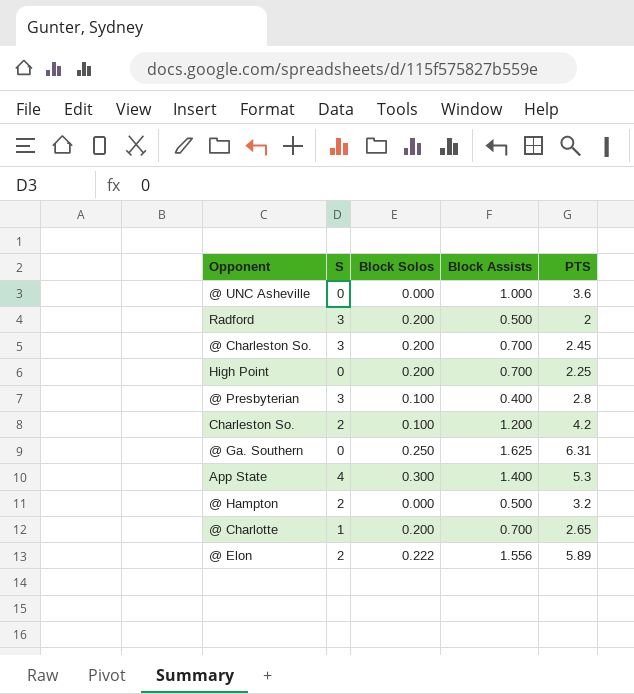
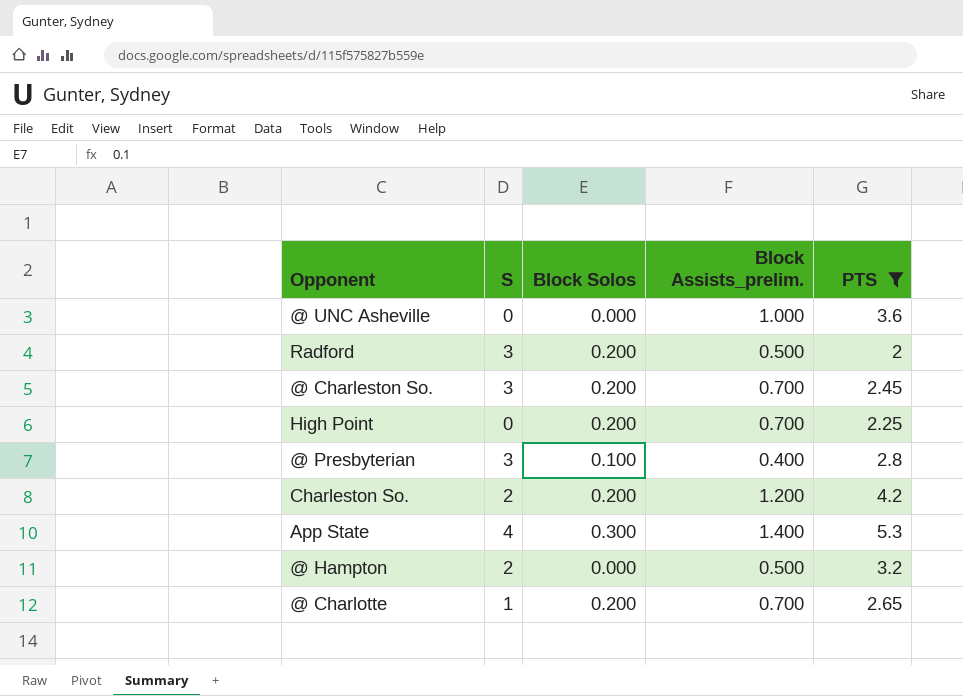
filter: none -> PTS <= 5.3
column name: Block Assists -> Block Assists_prelim.
Charleston So. | Block Solos: 0.100 -> 0.200

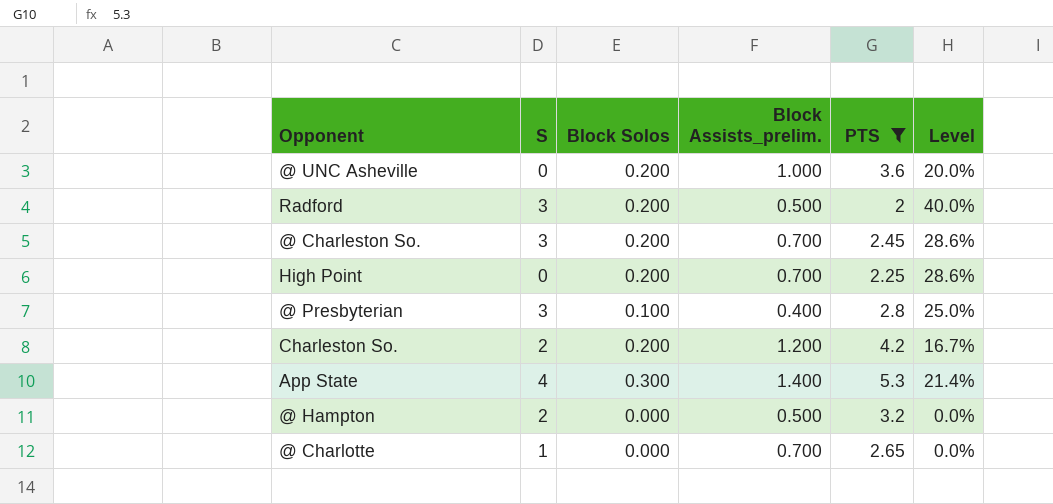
column Level | formula: none -> [Block Solos] / [Block Assists_prelim.]
@ UNC Asheville | Block Solos: 0.000 -> 0.200
@ Charlotte | Block Solos: 0.200 -> 0.000

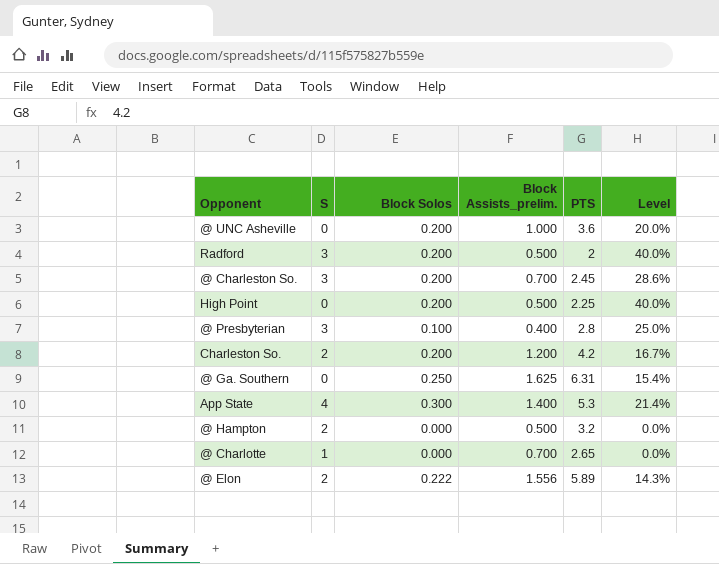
filter: PTS <= 5.3 -> none
High Point | Block Assists_prelim.: 0.700 -> 0.500
High Point | Level: 28.6% -> 40.0%

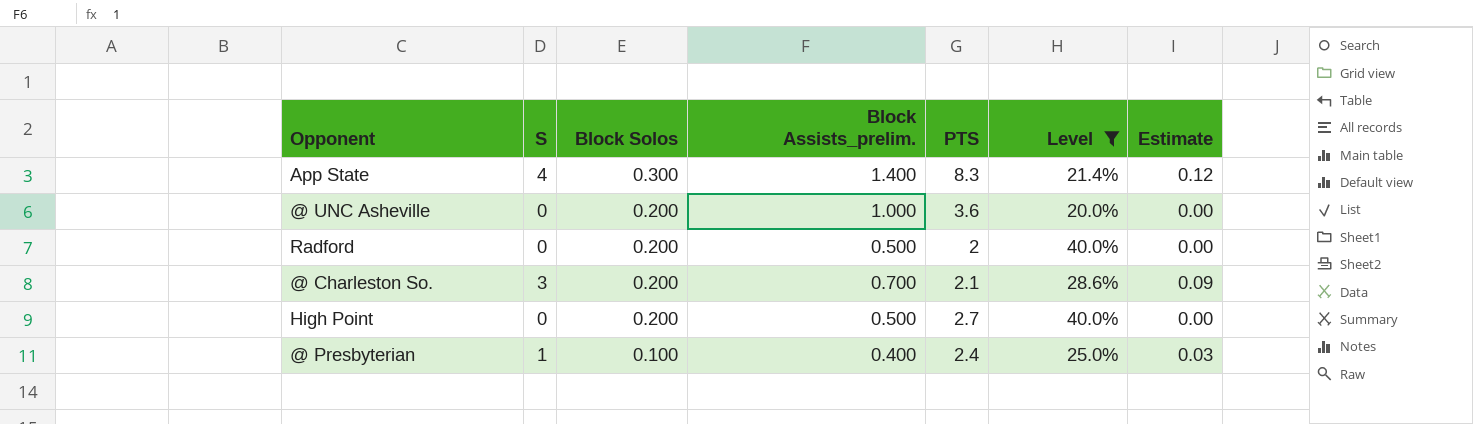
filter: none -> Level >= 20.0%
row order: none -> Block Solos descending
column Estimate | formula: none -> [S] * 0.03
App State | PTS: 5.3 -> 8.3
Radford | S: 3 -> 0
@ Charleston So. | PTS: 2.45 -> 2.1
High Point | PTS: 2.25 -> 2.7
@ Presbyterian | S: 3 -> 1
@ Presbyterian | PTS: 2.8 -> 2.4

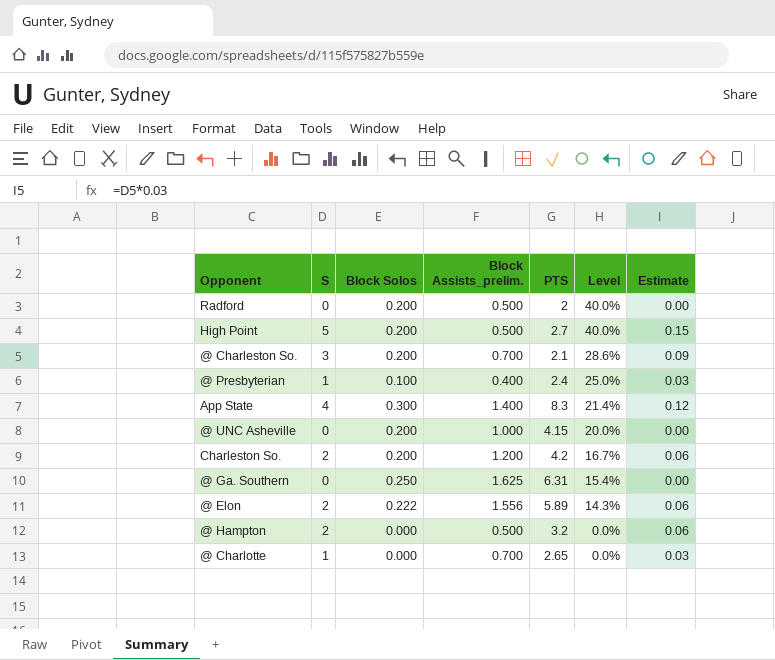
filter: Level >= 20.0% -> none
row order: Block Solos descending -> Level descending
High Point | S: 0 -> 5
High Point | Estimate: 0.00 -> 0.15
@ UNC Asheville | PTS: 3.6 -> 4.15

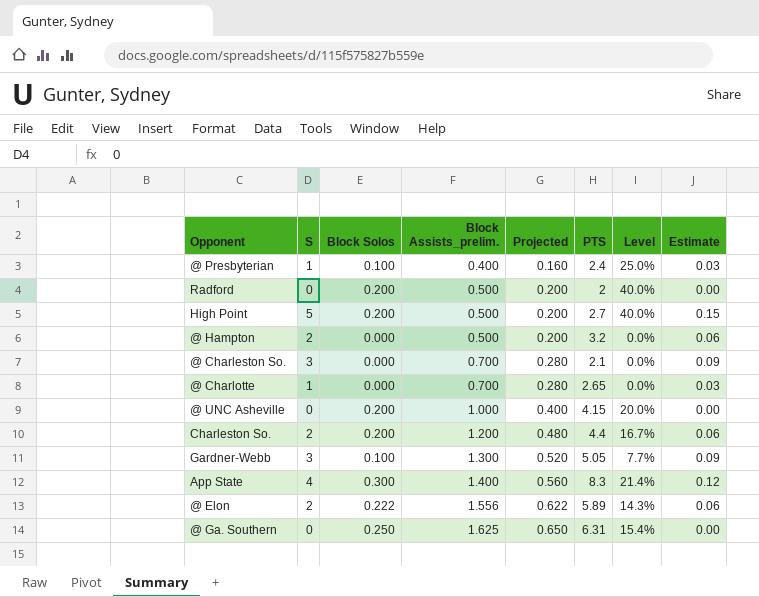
row order: Level descending -> Block Assists_prelim. ascending
column Projected | formula: none -> [Block Assists_prelim.] * 0.4
@ Charleston So. | Block Solos: 0.200 -> 0.000
@ Charleston So. | Level: 28.6% -> 0.0%
Charleston So. | PTS: 4.2 -> 4.4
row Gardner-Webb: none -> 3 | 0.100 | 1.300 | 0.520 | 5.05 | 7.7% | 0.09

